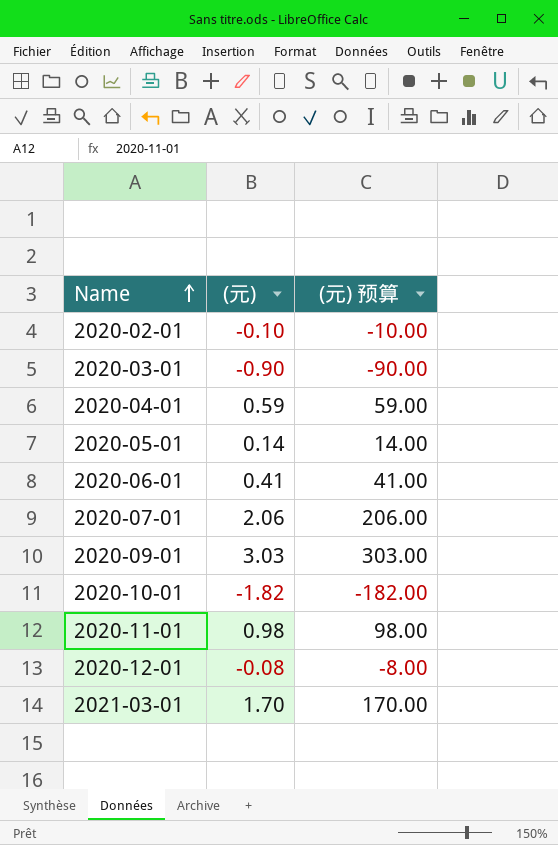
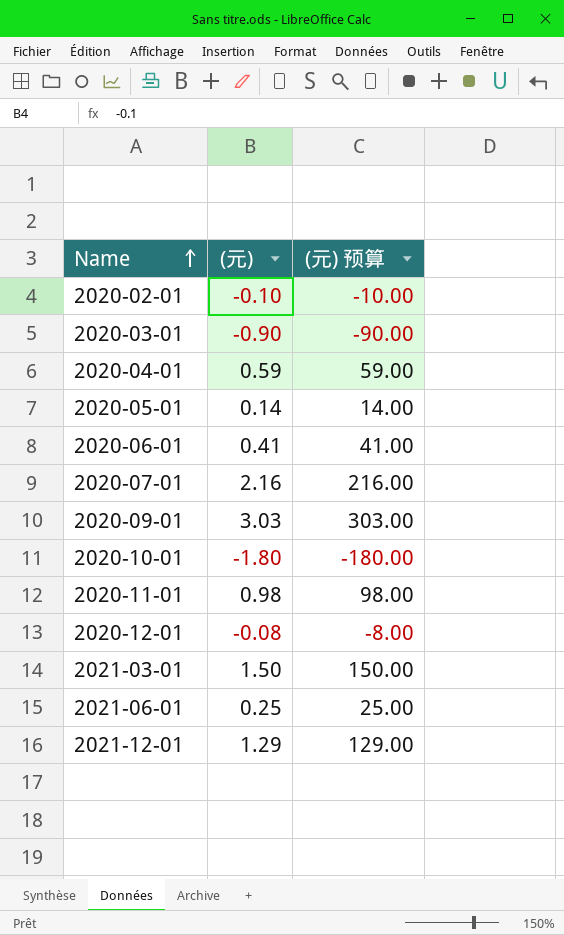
2020-07-01 | (元): 2.06 -> 2.16
2020-07-01 | (元) 预算: 206.00 -> 216.00
2020-10-01 | (元): -1.82 -> -1.80
2020-10-01 | (元) 预算: -182.00 -> -180.00
2021-03-01 | (元): 1.70 -> 1.50
2021-03-01 | (元) 预算: 170.00 -> 150.00
row 2021-06-01: none -> 0.25 | 25.00
row 2021-12-01: none -> 1.29 | 129.00

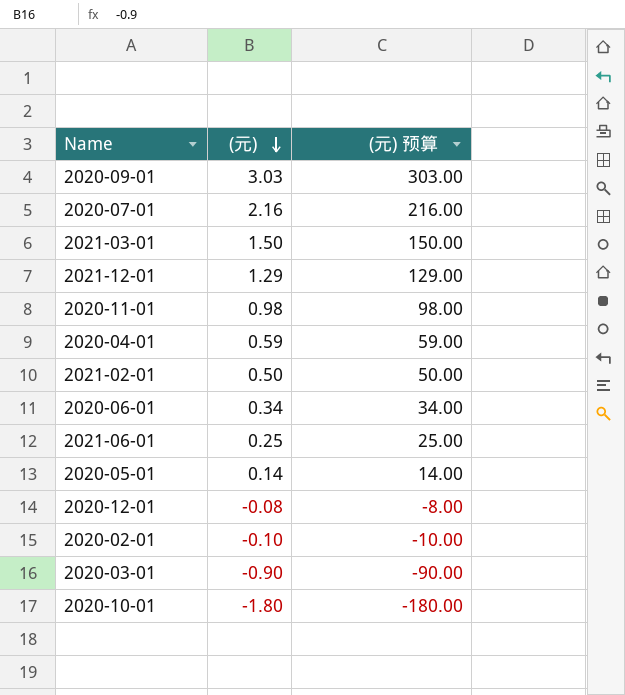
row order: Name ascending -> (元) descending
row 2021-02-01: none -> 0.50 | 50.00
2020-06-01 | (元): 0.41 -> 0.34
2020-06-01 | (元) 预算: 41.00 -> 34.00

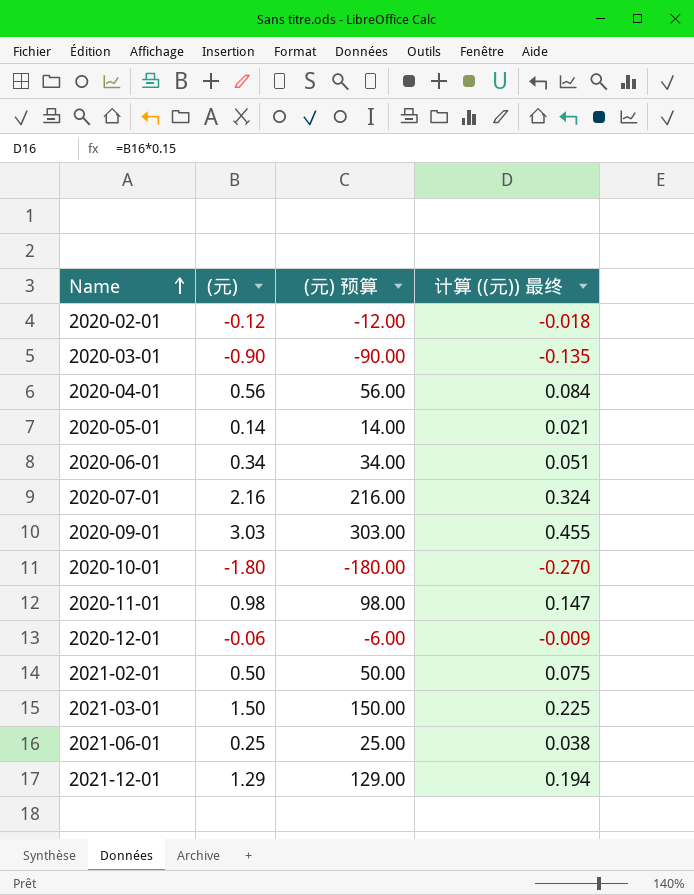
row order: (元) descending -> Name ascending
column 计算 ((元)) 最终 | formula: none -> [(元)] * 0.15
2020-02-01 | (元): -0.10 -> -0.12
2020-02-01 | (元) 预算: -10.00 -> -12.00
2020-04-01 | (元): 0.59 -> 0.56
2020-04-01 | (元) 预算: 59.00 -> 56.00
2020-12-01 | (元): -0.08 -> -0.06
2020-12-01 | (元) 预算: -8.00 -> -6.00

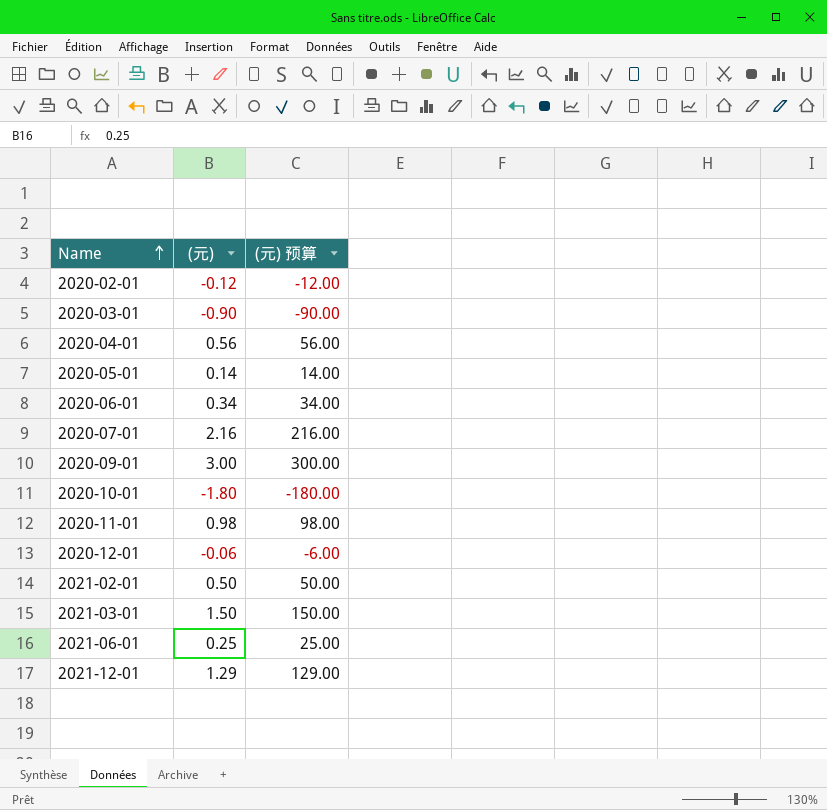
column 计算 ((元)) 最终 | formula: [(元)] * 0.15 -> none
2020-09-01 | (元): 3.03 -> 3.00
2020-09-01 | (元) 预算: 303.00 -> 300.00

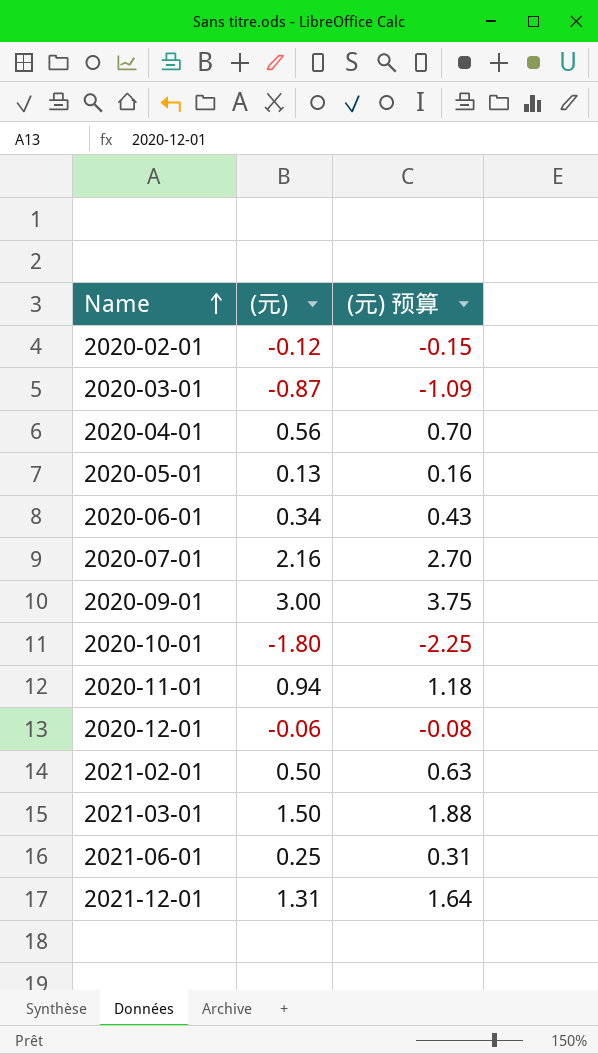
column (元) 预算 | formula: [(元)] * 100 -> [(元)] * 1.25
2020-03-01 | (元): -0.90 -> -0.87
2020-05-01 | (元): 0.14 -> 0.13
2020-11-01 | (元): 0.98 -> 0.94
2021-12-01 | (元): 1.29 -> 1.31

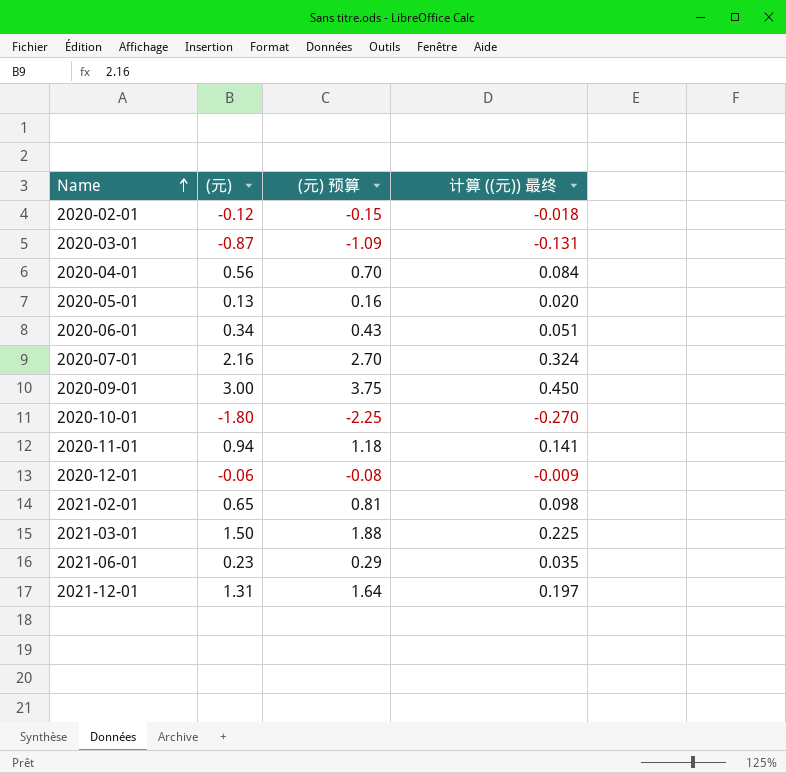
column 计算 ((元)) 最终 | formula: none -> [(元)] * 0.15
2021-02-01 | (元): 0.50 -> 0.65
2021-02-01 | (元) 预算: 0.63 -> 0.81
2021-06-01 | (元): 0.25 -> 0.23
2021-06-01 | (元) 预算: 0.31 -> 0.29

